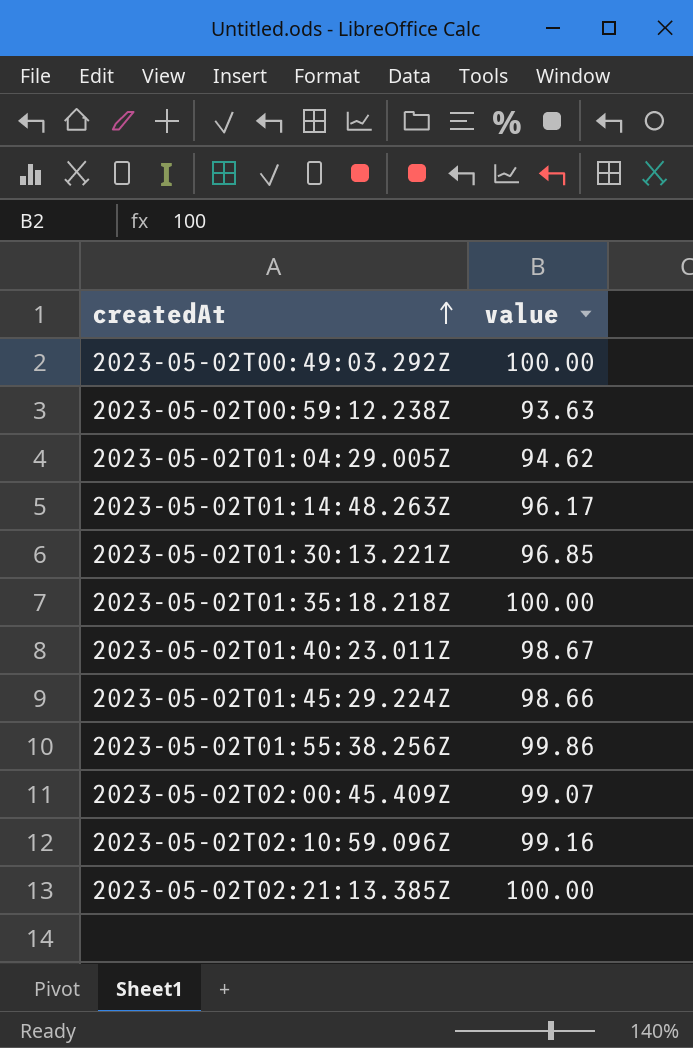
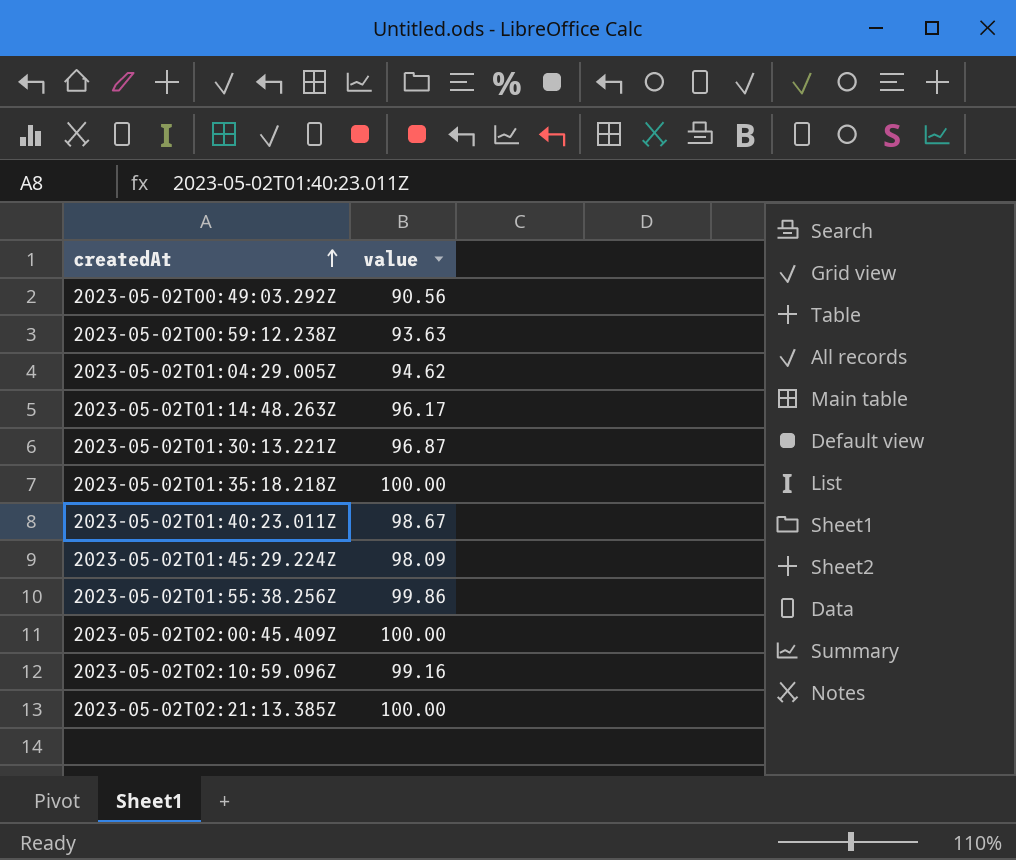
2023-05-02T00:49:03.292Z | value: 100.00 -> 90.56
2023-05-02T01:30:13.221Z | value: 96.85 -> 96.87
2023-05-02T01:45:29.224Z | value: 98.66 -> 98.09
2023-05-02T02:00:45.409Z | value: 99.07 -> 100.00

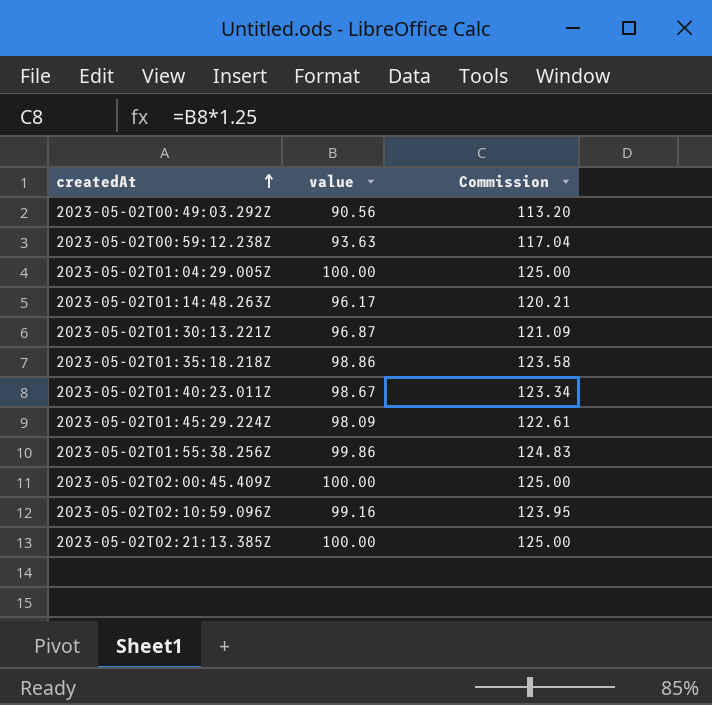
column Commission | formula: none -> [value] * 1.25
2023-05-02T01:04:29.005Z | value: 94.62 -> 100.00
2023-05-02T01:35:18.218Z | value: 100.00 -> 98.86

